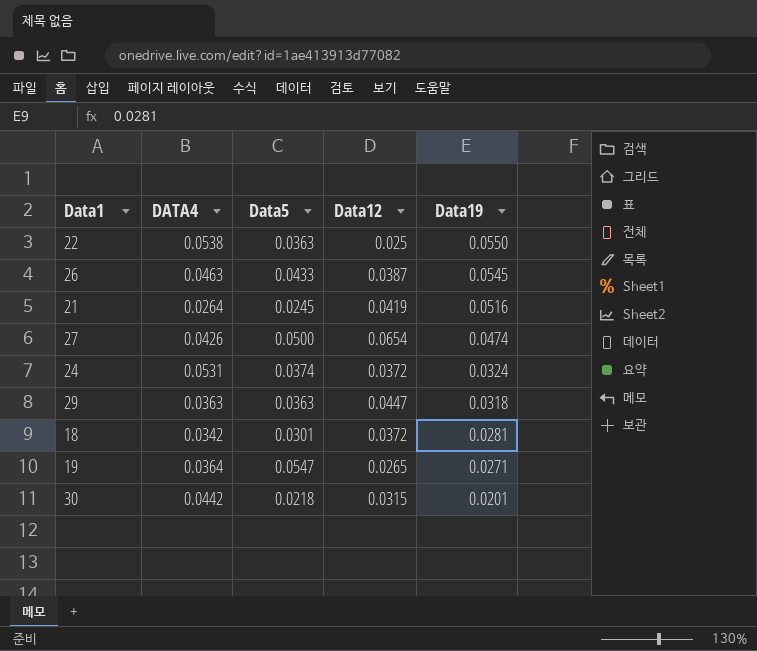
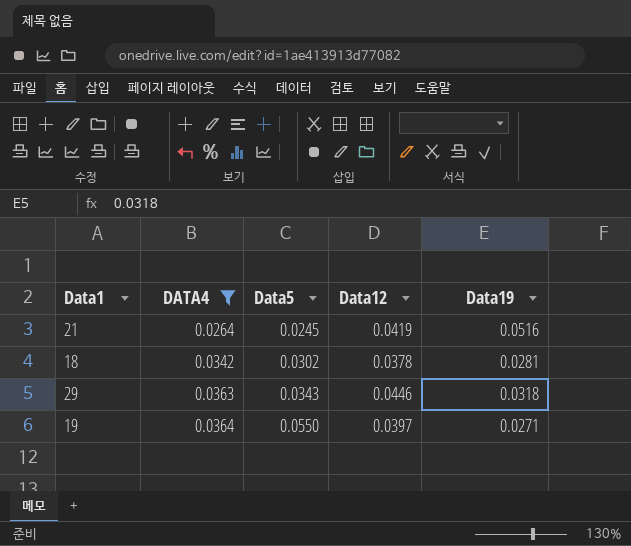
filter: none -> DATA4 <= 0.0364
row order: Data19 descending -> DATA4 ascending
18 | Data5: 0.0301 -> 0.0302
18 | Data12: 0.0372 -> 0.0378
29 | Data5: 0.0363 -> 0.0343
29 | Data12: 0.0447 -> 0.0446
19 | Data5: 0.0547 -> 0.0550
19 | Data12: 0.0265 -> 0.0397

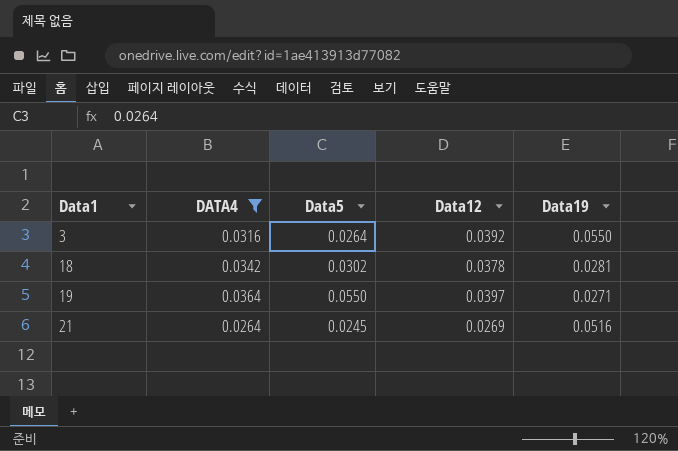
row order: DATA4 ascending -> Data1 ascending
row 29: 0.0363 | 0.0343 | 0.0446 | 0.0318 -> none
row 3: none -> 0.0316 | 0.0264 | 0.0392 | 0.0550
21 | Data12: 0.0419 -> 0.0269

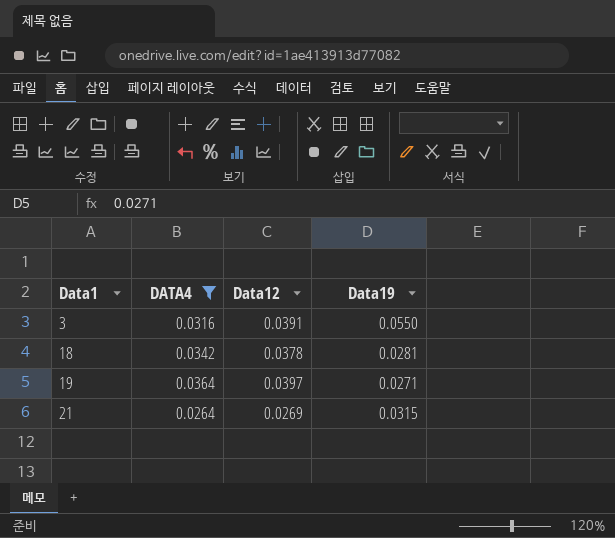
column Data5 | position: 3 -> none
3 | Data12: 0.0392 -> 0.0391
21 | Data19: 0.0516 -> 0.0315

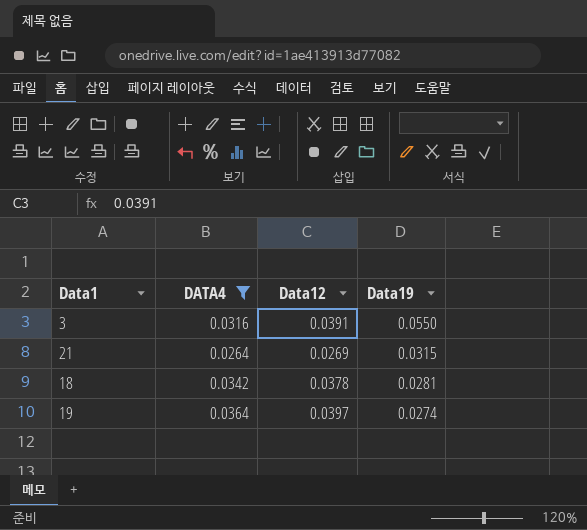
row order: Data1 ascending -> Data19 descending
19 | Data19: 0.0271 -> 0.0274

